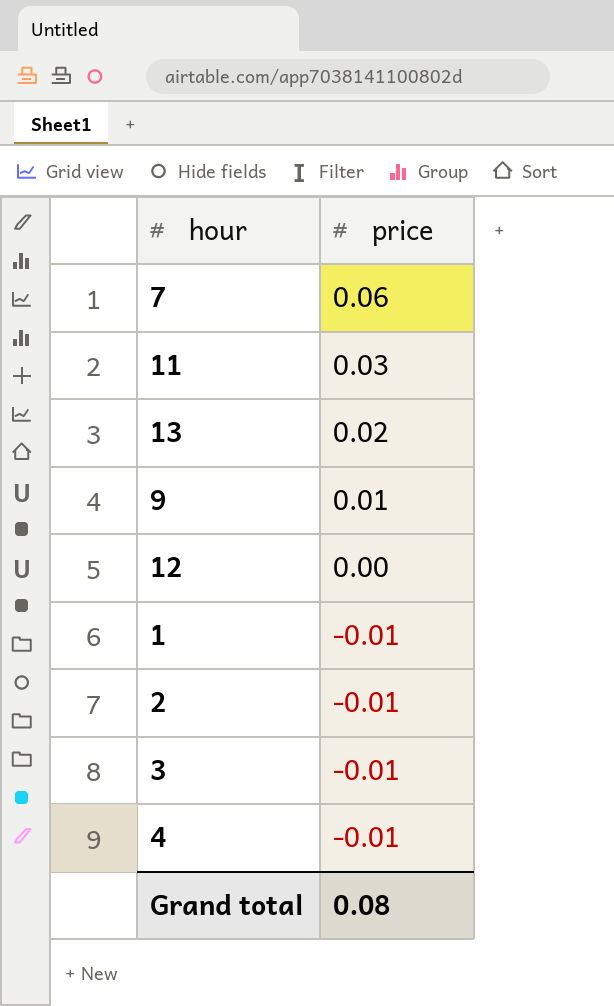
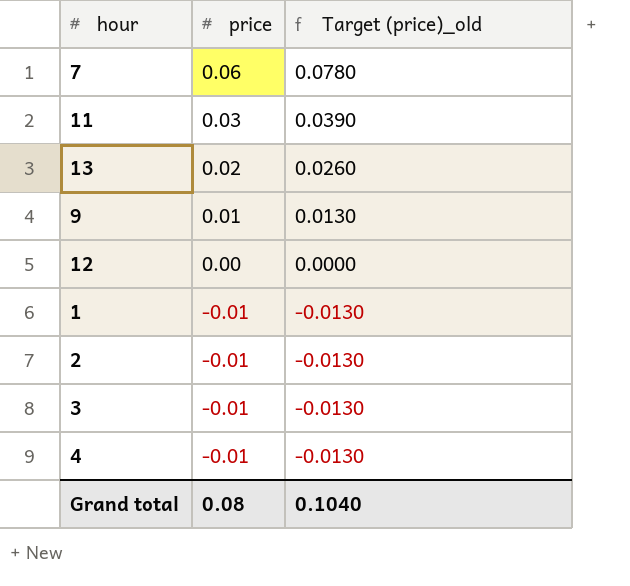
column Target (price)_old | formula: none -> [price] * 1.3

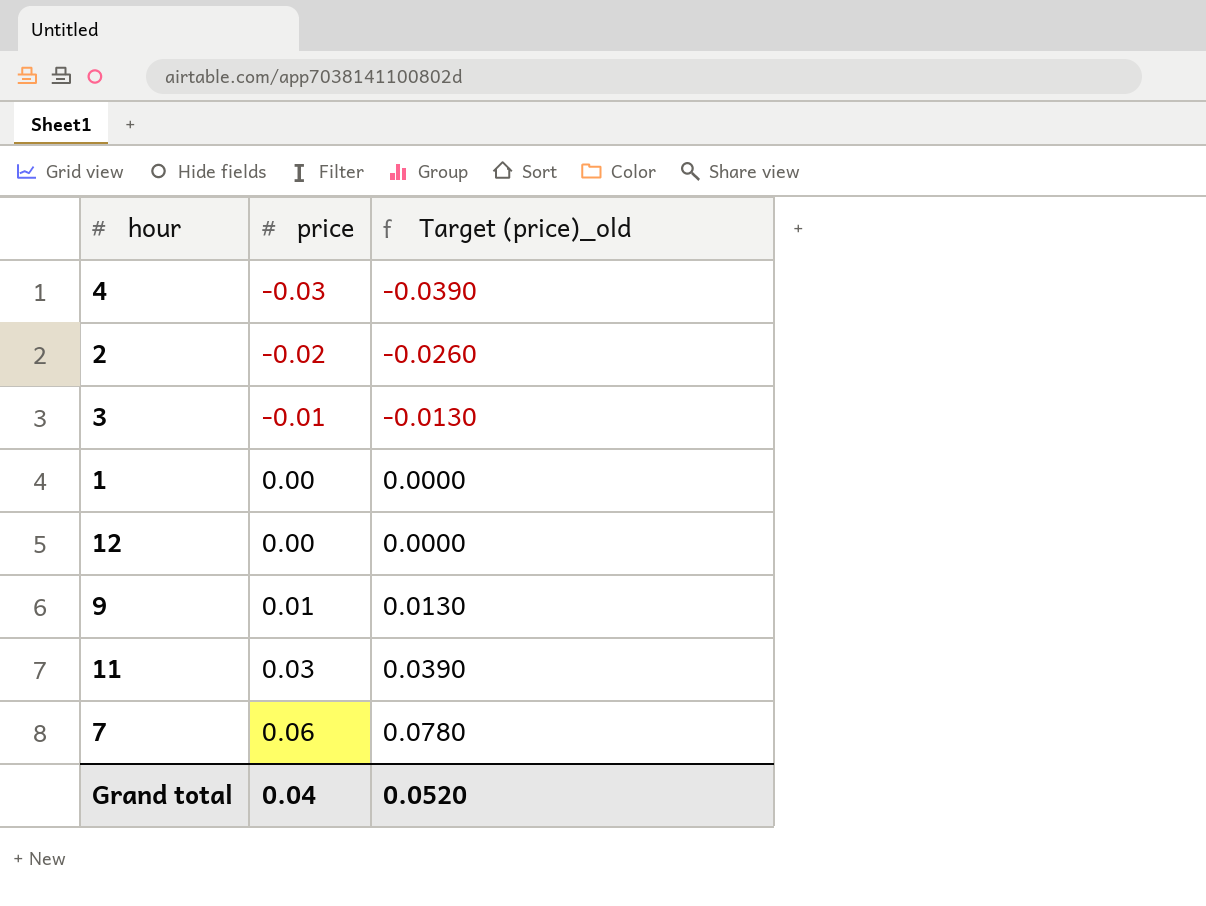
row order: price descending -> price ascending
row 13: 0.02 | 0.0260 -> none
4 | price: -0.01 -> -0.03
4 | Target (price)_old: -0.0130 -> -0.0390
2 | price: -0.01 -> -0.02
2 | Target (price)_old: -0.0130 -> -0.0260
1 | price: -0.01 -> 0.00
1 | Target (price)_old: -0.0130 -> 0.0000
Grand total | price: 0.08 -> 0.04
Grand total | Target (price)_old: 0.1040 -> 0.0520

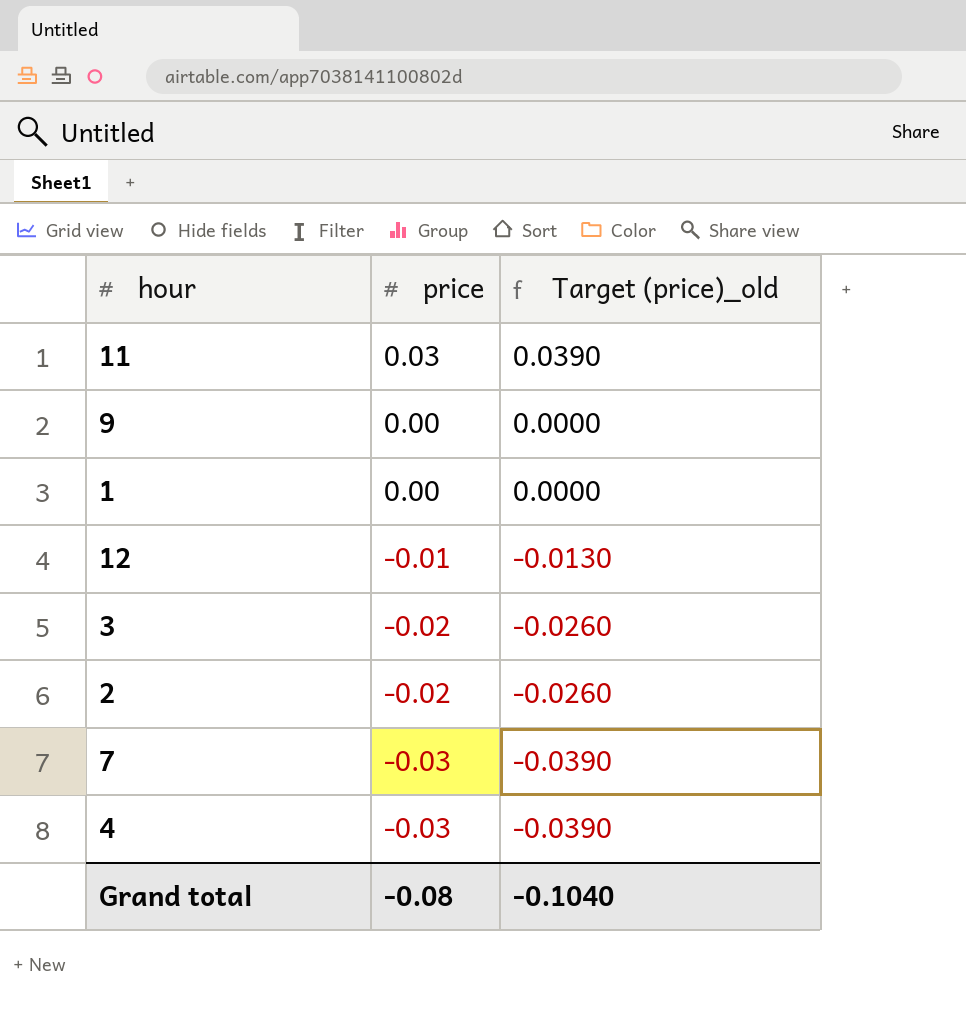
row order: price ascending -> price descending
9 | price: 0.01 -> 0.00
9 | Target (price)_old: 0.0130 -> 0.0000
12 | price: 0.00 -> -0.01
12 | Target (price)_old: 0.0000 -> -0.0130
3 | price: -0.01 -> -0.02
3 | Target (price)_old: -0.0130 -> -0.0260
7 | price: 0.06 -> -0.03
7 | Target (price)_old: 0.0780 -> -0.0390
Grand total | price: 0.04 -> -0.08
Grand total | Target (price)_old: 0.0520 -> -0.1040

